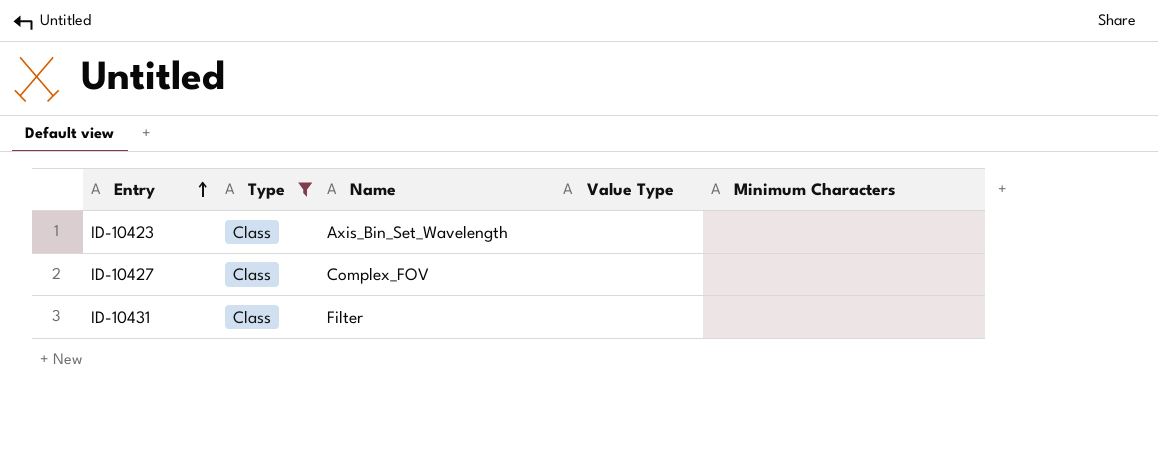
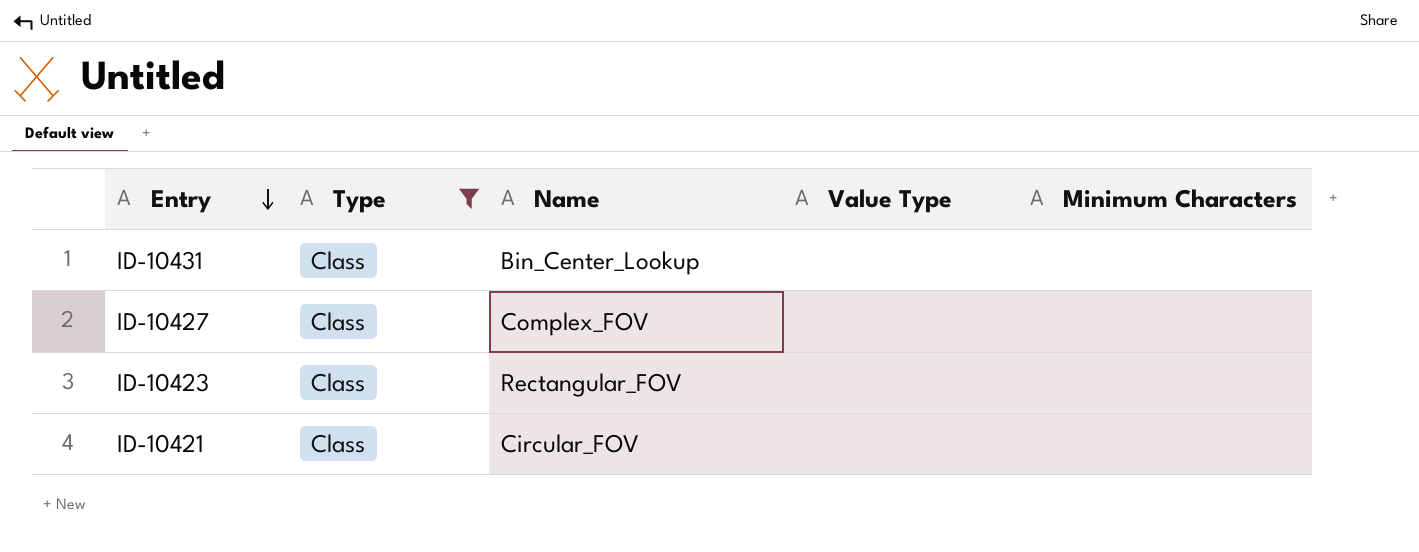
row order: Entry ascending -> Entry descending
ID-10431 | Name: Filter -> Bin_Center_Lookup
ID-10423 | Name: Axis_Bin_Set_Wavelength -> Rectangular_FOV
row ID-10421: none -> Class | Circular_FOV | none | none

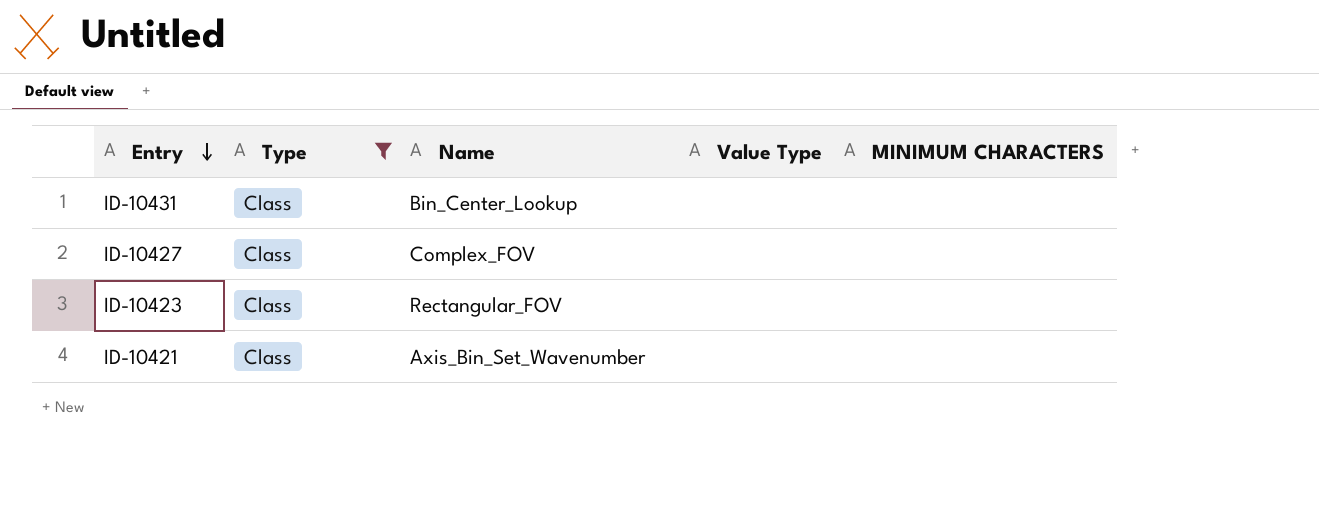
column name: Minimum Characters -> MINIMUM CHARACTERS
ID-10421 | Name: Circular_FOV -> Axis_Bin_Set_Wavenumber

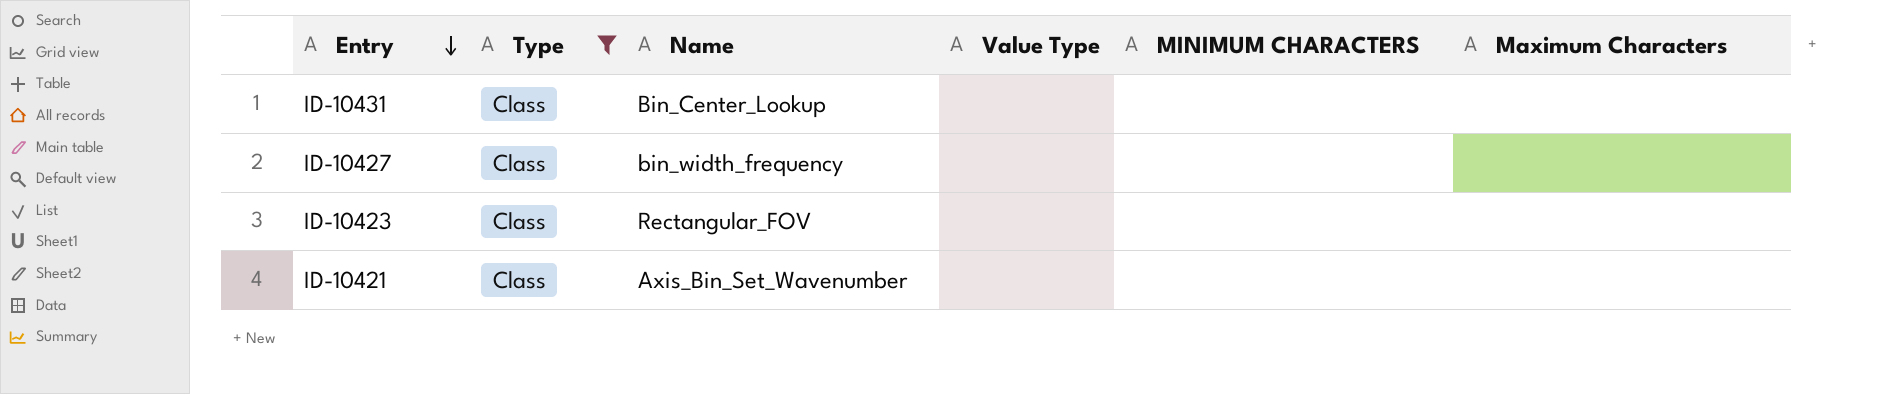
column Maximum Characters | position: none -> 6
ID-10427 | Name: Complex_FOV -> bin_width_frequency

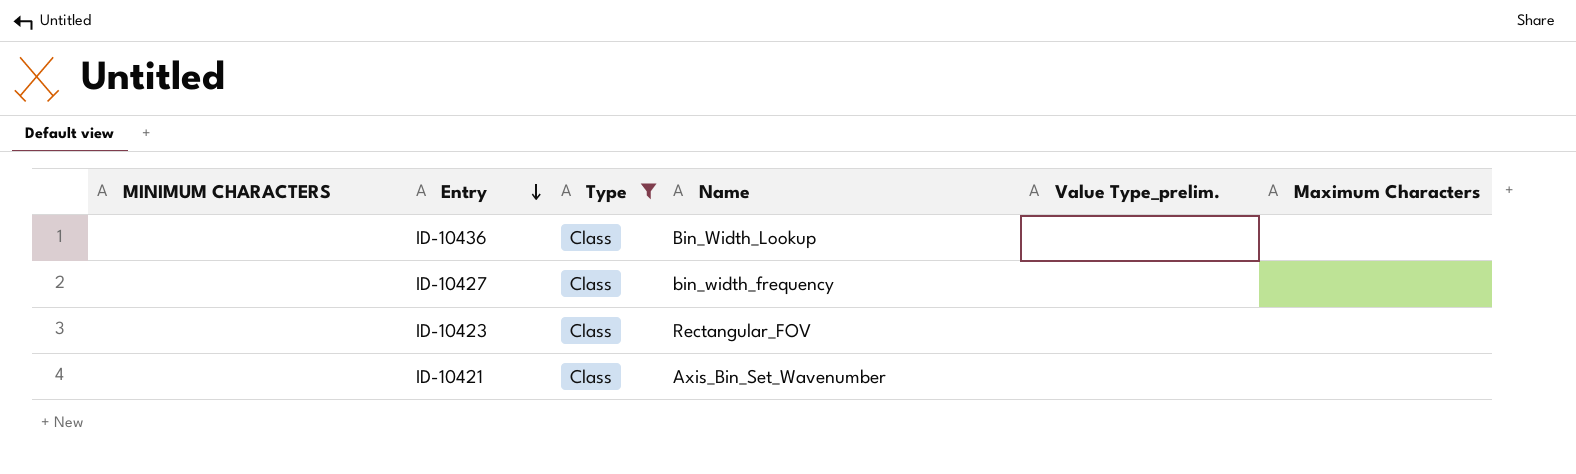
column MINIMUM CHARACTERS | position: 5 -> 1
column name: Value Type -> Value Type_prelim.
row ID-10431: Class | Bin_Center_Lookup | none | none | none -> none
row ID-10436: none -> none | Class | Bin_Width_Lookup | none | none

